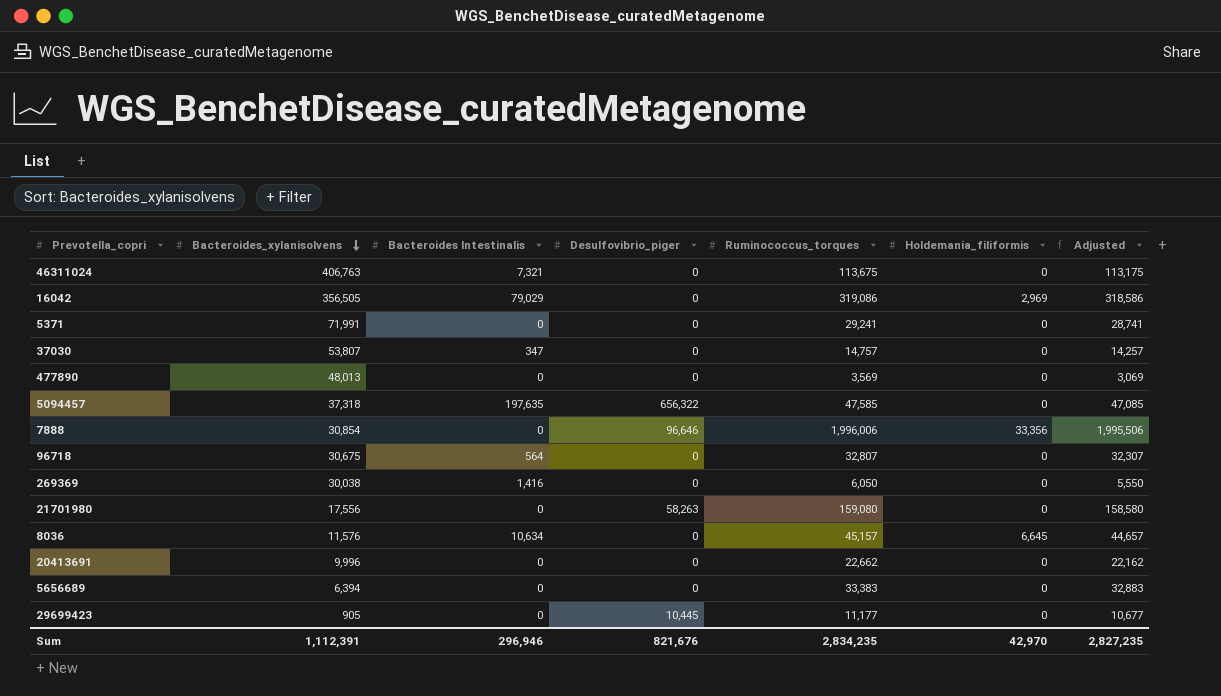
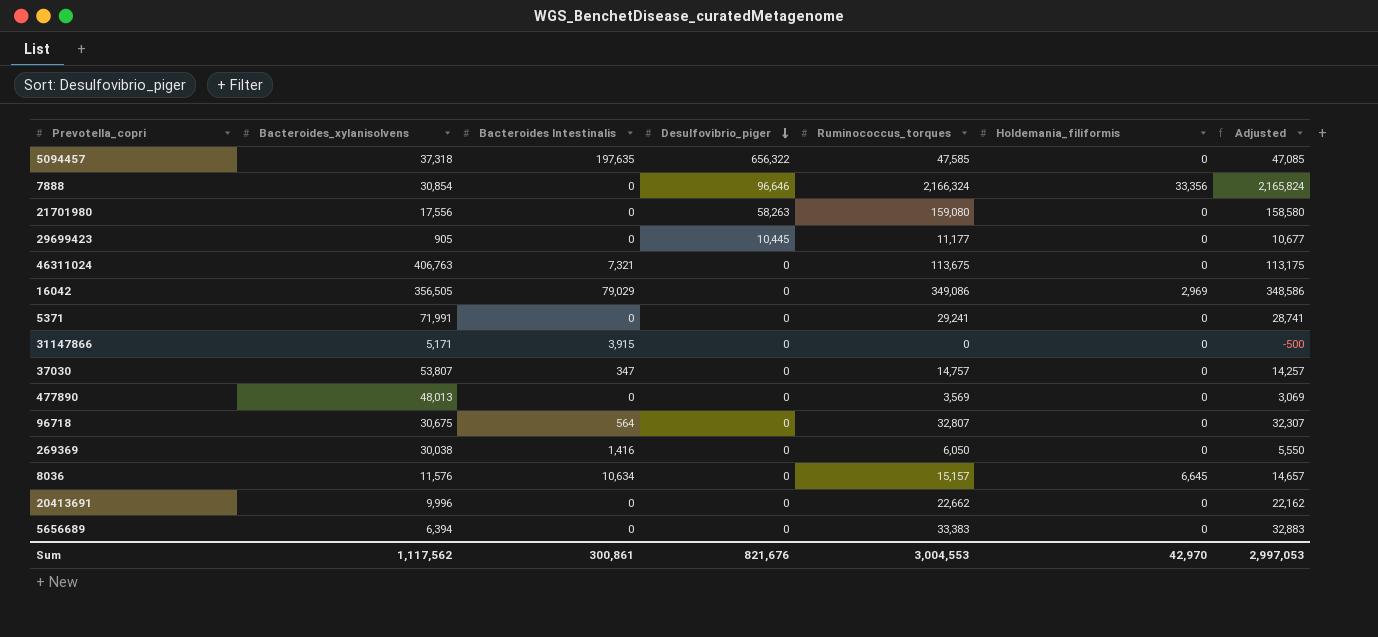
row order: Bacteroides_xylanisolvens descending -> Desulfovibrio_piger descending
7888 | Ruminococcus_torques: 1,996,006 -> 2,166,324
7888 | Adjusted: 1,995,506 -> 2,165,824
16042 | Ruminococcus_torques: 319,086 -> 349,086
16042 | Adjusted: 318,586 -> 348,586
row 31147866: none -> 5,171 | 3,915 | 0 | 0 | 0 | -500
8036 | Ruminococcus_torques: 45,157 -> 15,157
8036 | Adjusted: 44,657 -> 14,657
Sum | Bacteroides_xylanisolvens: 1,112,391 -> 1,117,562
Sum | Bacteroides Intestinalis: 296,946 -> 300,861
Sum | Ruminococcus_torques: 2,834,235 -> 3,004,553
Sum | Adjusted: 2,827,235 -> 2,997,053

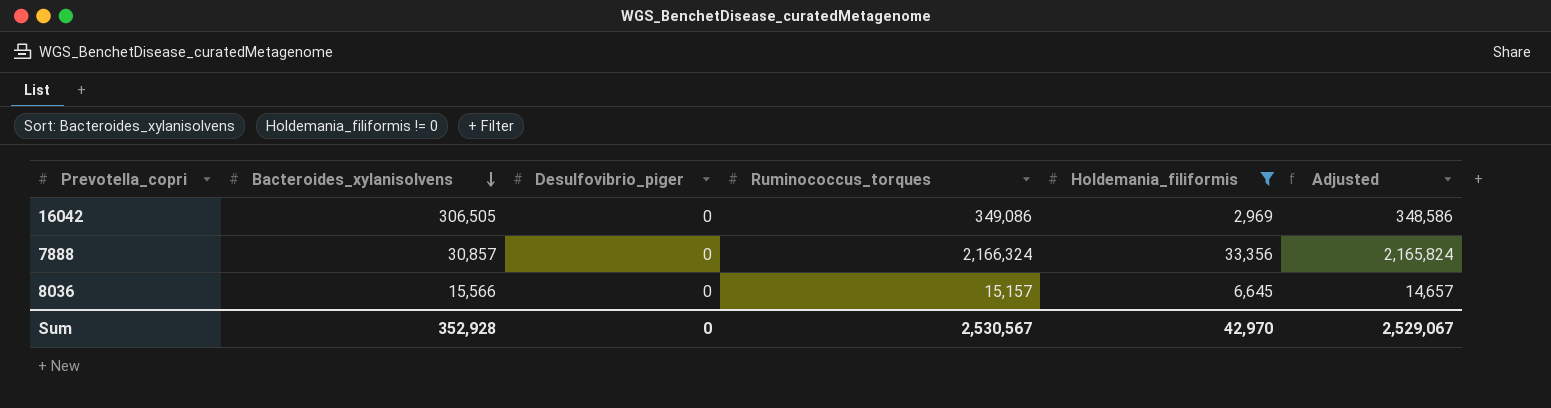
filter: none -> Holdemania_filiformis != 0
row order: Desulfovibrio_piger descending -> Bacteroides_xylanisolvens descending
column Bacteroides Intestinalis | position: 3 -> none
16042 | Bacteroides_xylanisolvens: 356,505 -> 306,505
7888 | Bacteroides_xylanisolvens: 30,854 -> 30,857
7888 | Desulfovibrio_piger: 96,646 -> 0
8036 | Bacteroides_xylanisolvens: 11,576 -> 15,566
Sum | Bacteroides_xylanisolvens: 1,117,562 -> 352,928
Sum | Desulfovibrio_piger: 821,676 -> 0
Sum | Ruminococcus_torques: 3,004,553 -> 2,530,567
Sum | Adjusted: 2,997,053 -> 2,529,067

